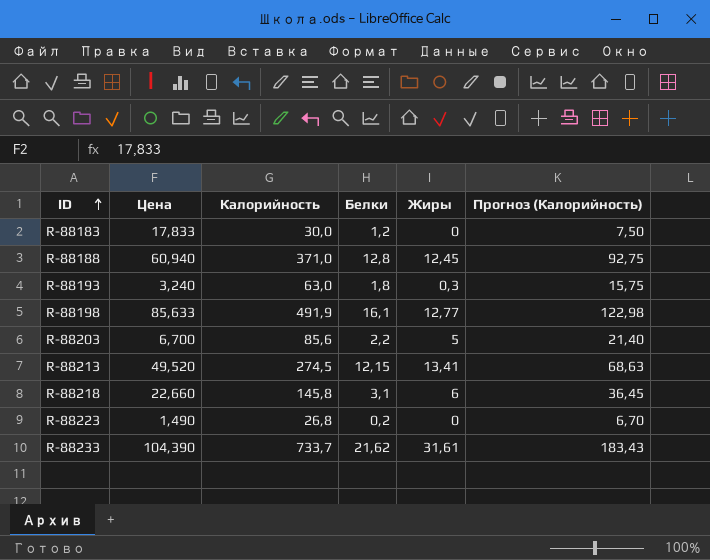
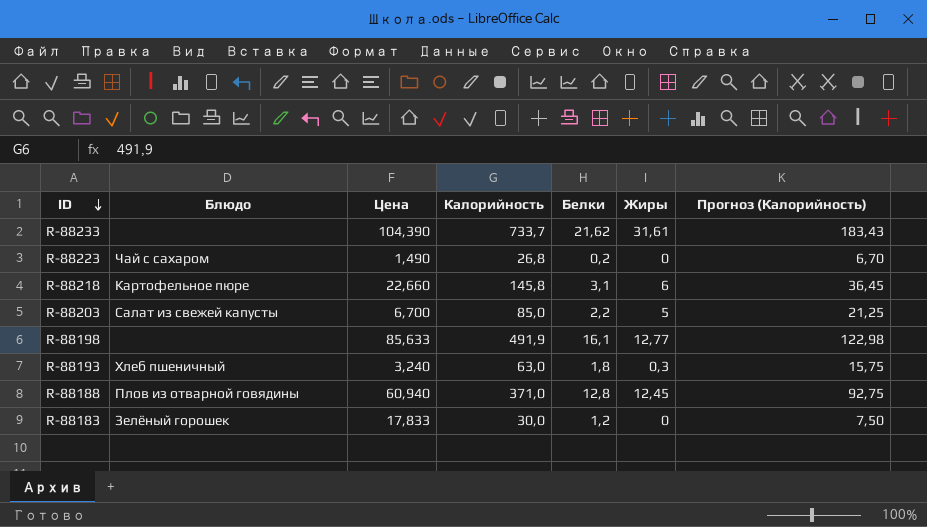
row order: ID ascending -> ID descending
column Блюдо | position: none -> 2
row R-88213: 49,520 | 274,5 | 12,15 | 13,41 | 68,63 -> none
R-88203 | Калорийность: 85,6 -> 85,0
R-88203 | Прогноз (Калорийность): 21,40 -> 21,25

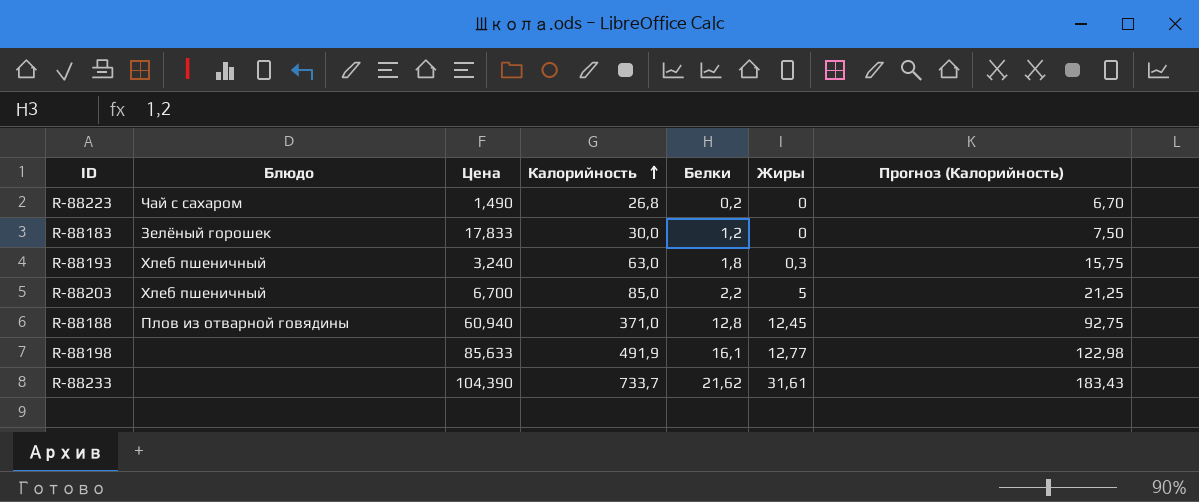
row order: ID descending -> Калорийность ascending
row R-88218: Картофельное пюре | 22,660 | 145,8 | 3,1 | 6 | 36,45 -> none
R-88203 | Блюдо: Салат из свежей капусты -> Хлеб пшеничный

